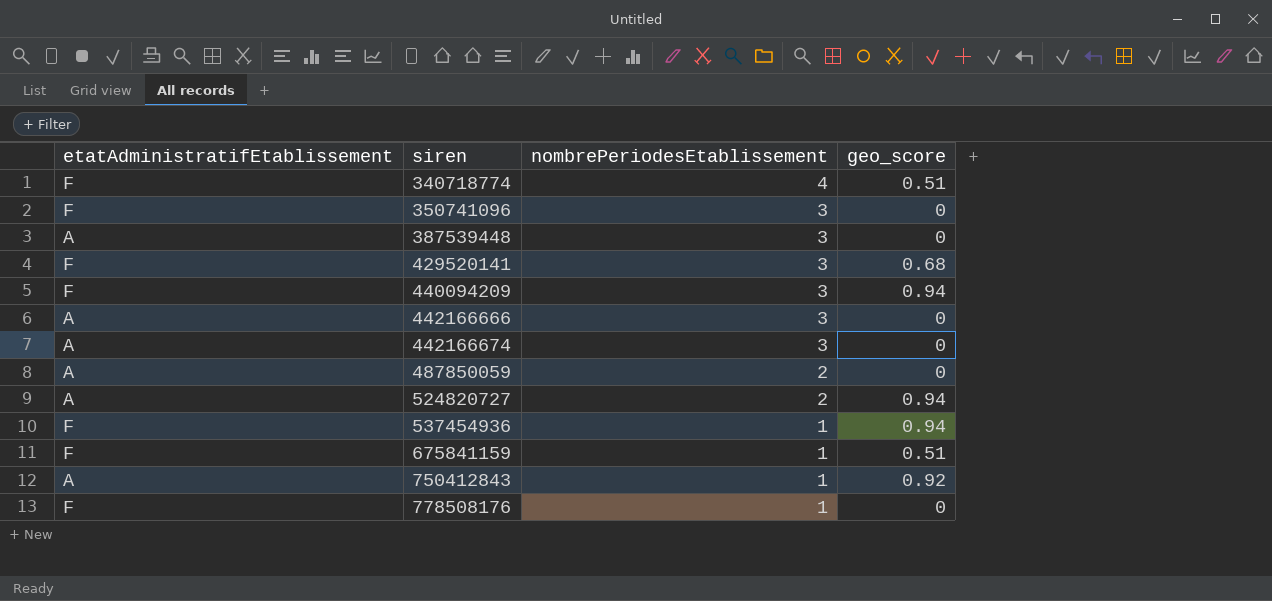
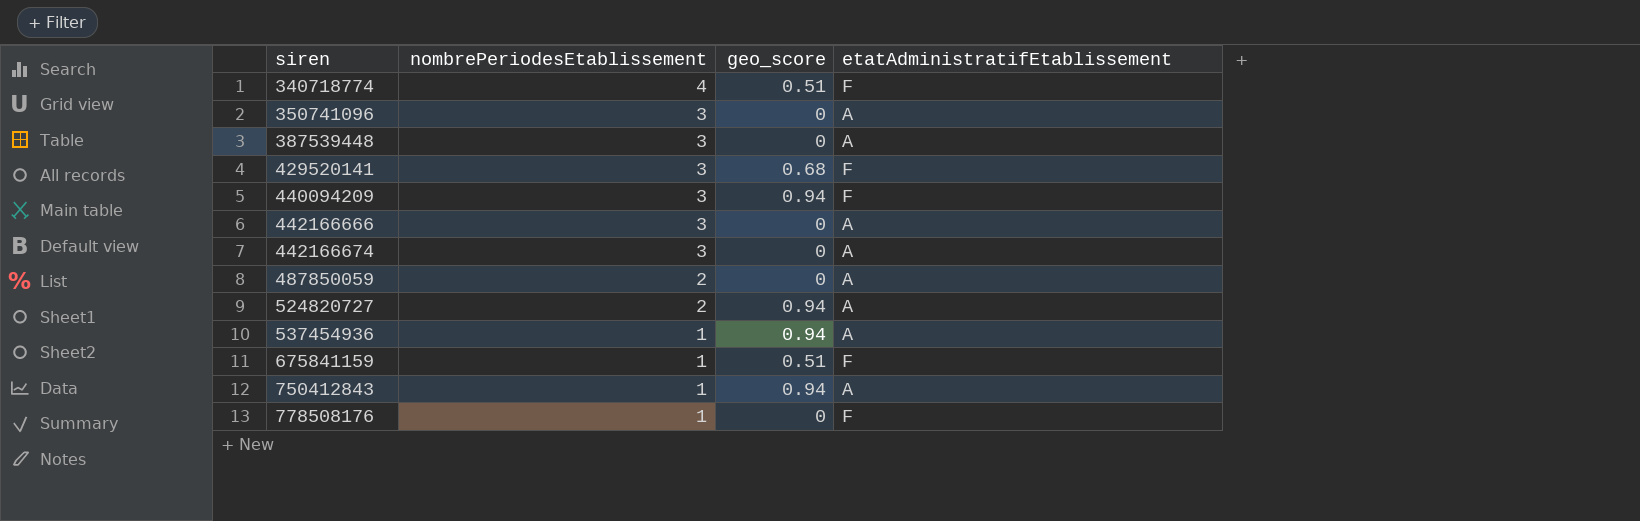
column etatAdministratifEtablissement | position: 1 -> 4
350741096 | etatAdministratifEtablissement: F -> A
537454936 | etatAdministratifEtablissement: F -> A
750412843 | geo_score: 0.92 -> 0.94

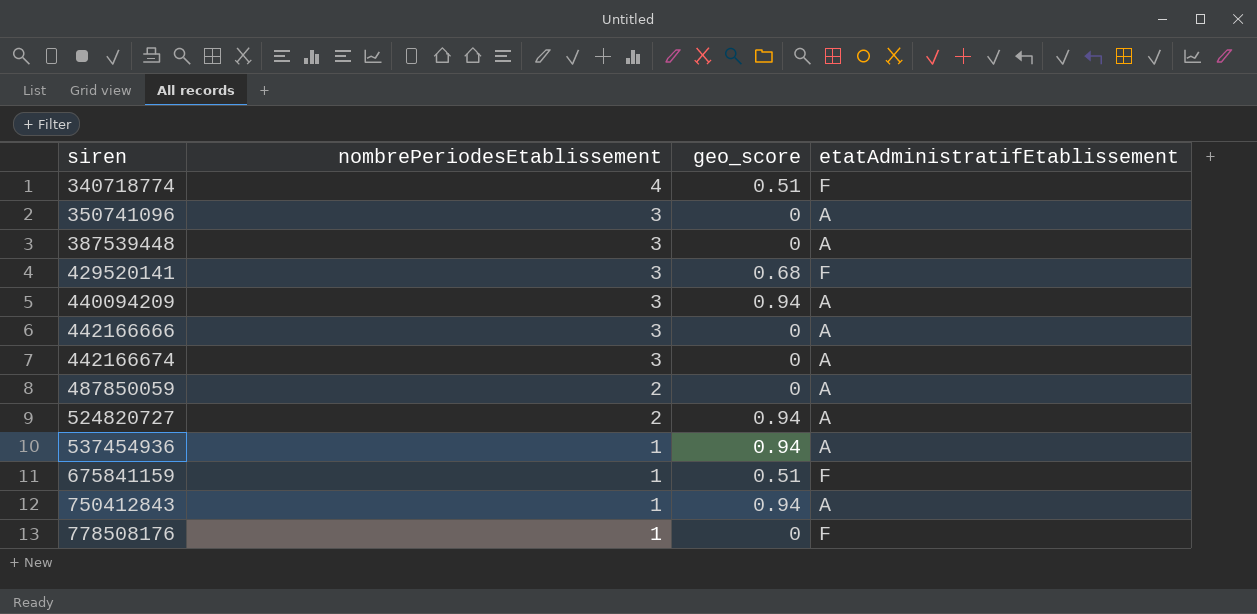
440094209 | etatAdministratifEtablissement: F -> A

